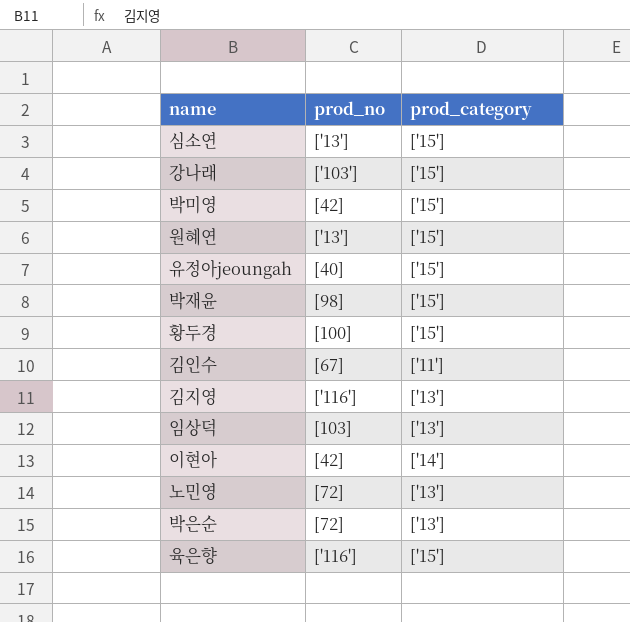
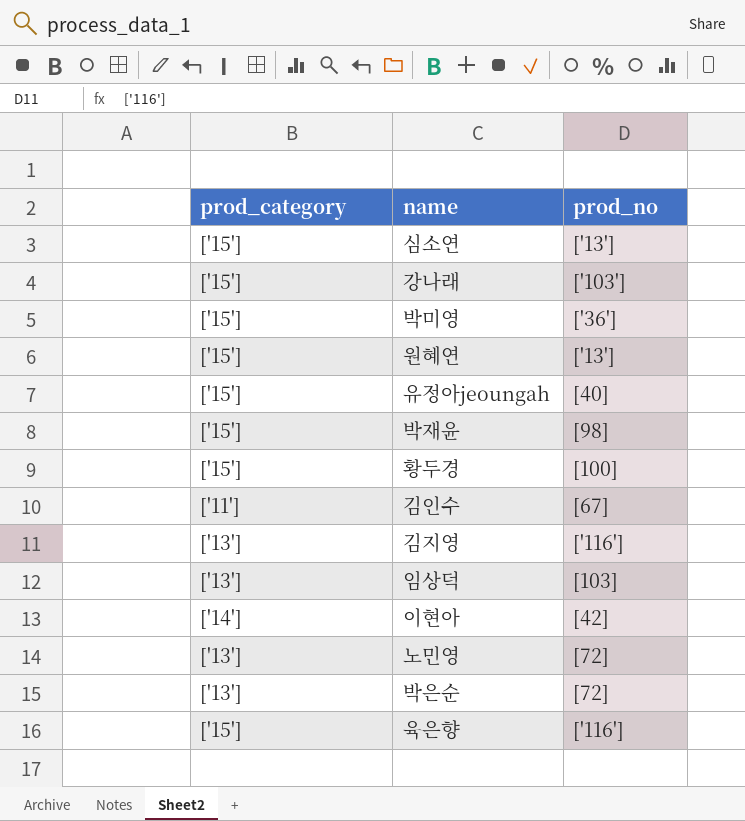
column prod_category | position: 3 -> 1
박미영 | prod_no: [42] -> ['36']

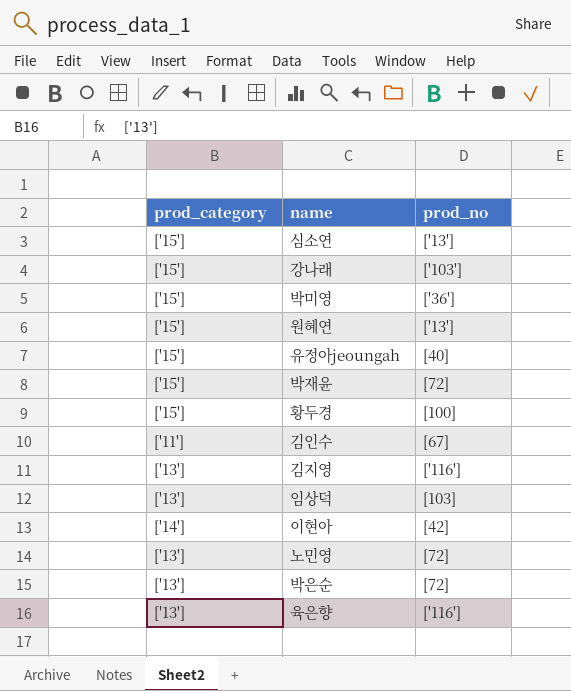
박재윤 | prod_no: [98] -> [72]
육은향 | prod_category: ['15'] -> ['13']

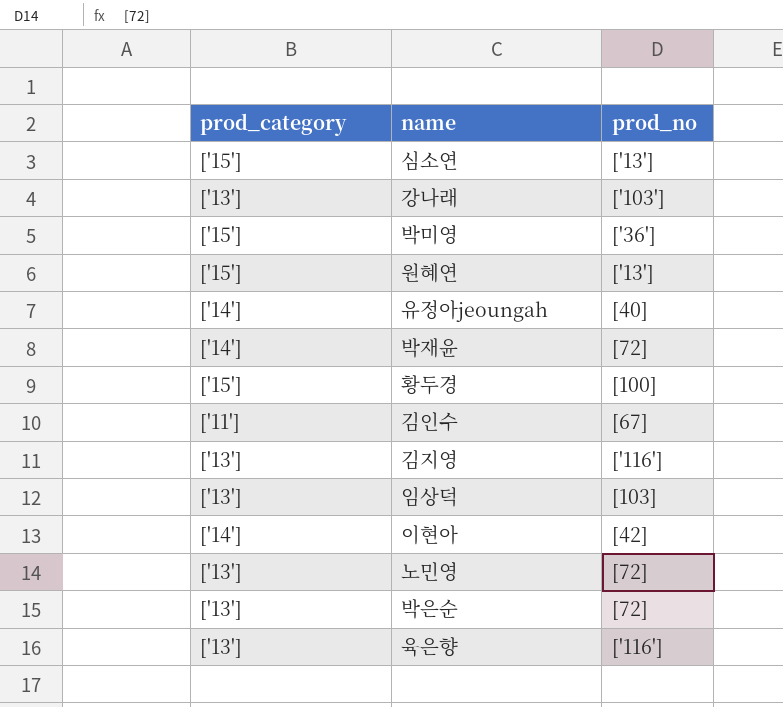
강나래 | prod_category: ['15'] -> ['13']
유정아jeoungah | prod_category: ['15'] -> ['14']
박재윤 | prod_category: ['15'] -> ['14']

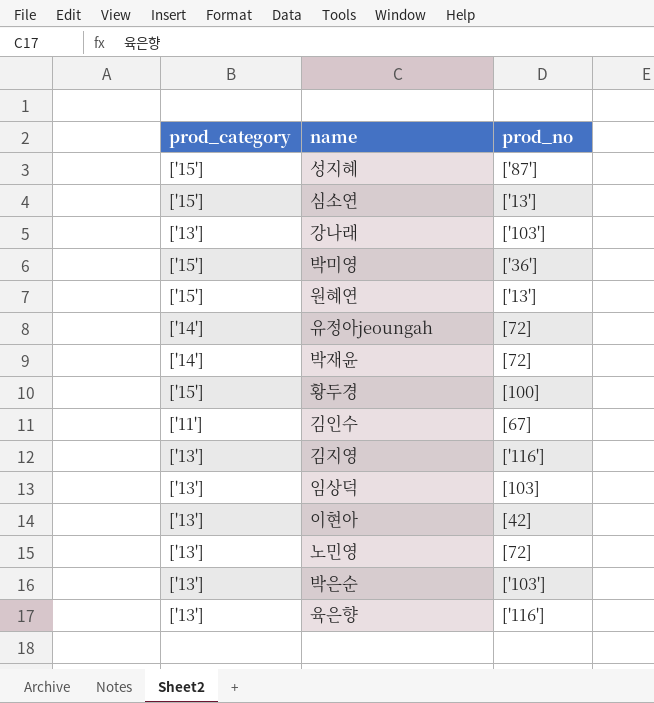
row 성지혜: none -> ['15'] | ['87']
유정아jeoungah | prod_no: [40] -> [72]
이현아 | prod_category: ['14'] -> ['13']
박은순 | prod_no: [72] -> ['103']

